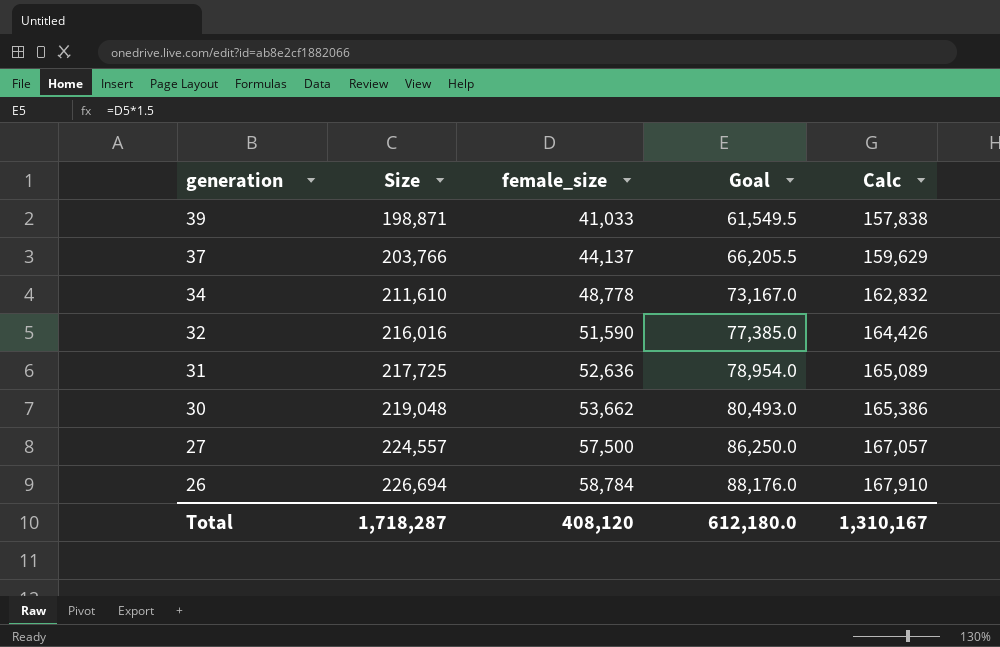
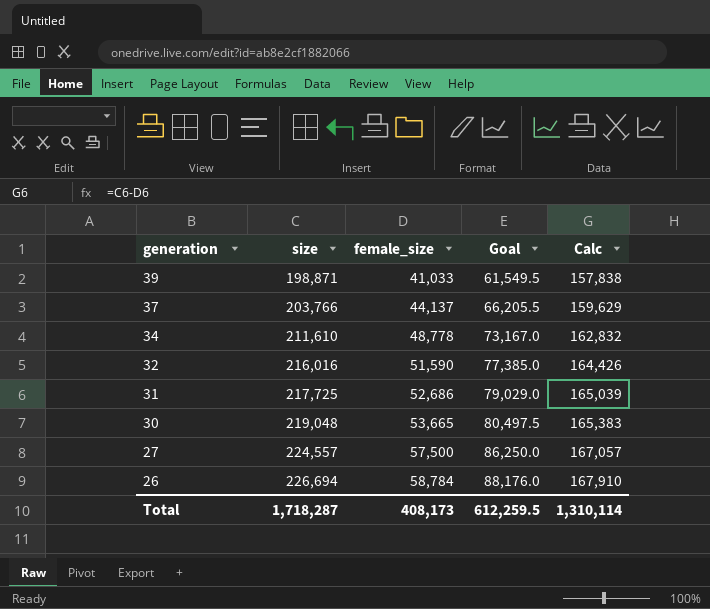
column name: Size -> size
31 | female_size: 52,636 -> 52,686
31 | Goal: 78,954.0 -> 79,029.0
31 | Calc: 165,089 -> 165,039
30 | female_size: 53,662 -> 53,665
30 | Goal: 80,493.0 -> 80,497.5
30 | Calc: 165,386 -> 165,383
Total | female_size: 408,120 -> 408,173
Total | Goal: 612,180.0 -> 612,259.5
Total | Calc: 1,310,167 -> 1,310,114

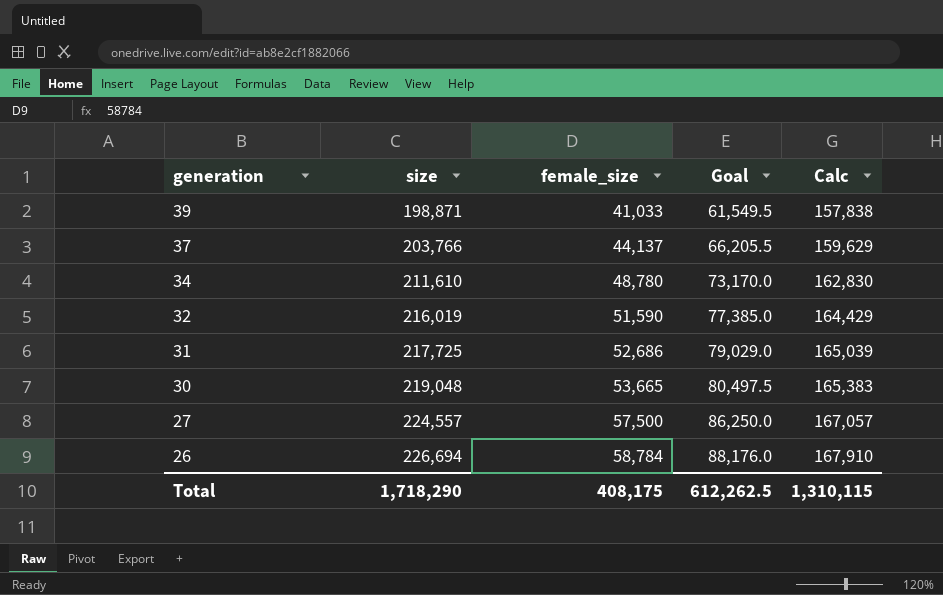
34 | female_size: 48,778 -> 48,780
34 | Goal: 73,167.0 -> 73,170.0
34 | Calc: 162,832 -> 162,830
32 | size: 216,016 -> 216,019
32 | Calc: 164,426 -> 164,429
Total | size: 1,718,287 -> 1,718,290
Total | female_size: 408,173 -> 408,175
Total | Goal: 612,259.5 -> 612,262.5
Total | Calc: 1,310,114 -> 1,310,115

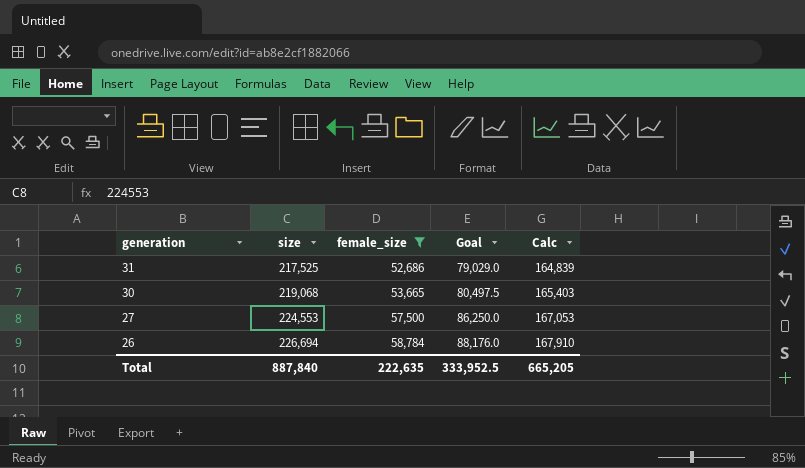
filter: none -> female_size >= 52,686
31 | size: 217,725 -> 217,525
31 | Calc: 165,039 -> 164,839
30 | size: 219,048 -> 219,068
30 | Calc: 165,383 -> 165,403
27 | size: 224,557 -> 224,553
27 | Calc: 167,057 -> 167,053
Total | size: 1,718,290 -> 887,840
Total | female_size: 408,175 -> 222,635
Total | Goal: 612,262.5 -> 333,952.5
Total | Calc: 1,310,115 -> 665,205

